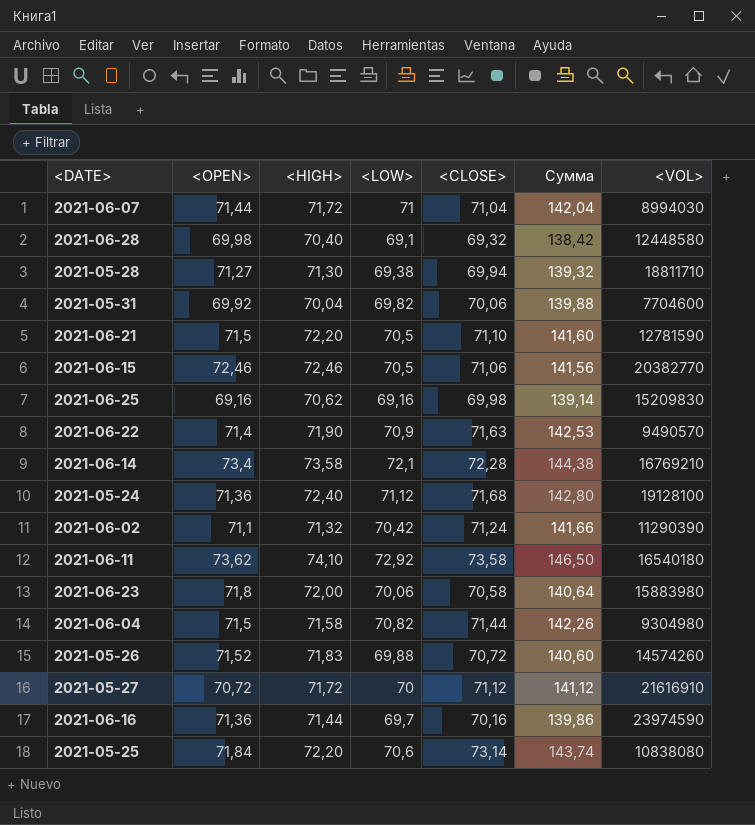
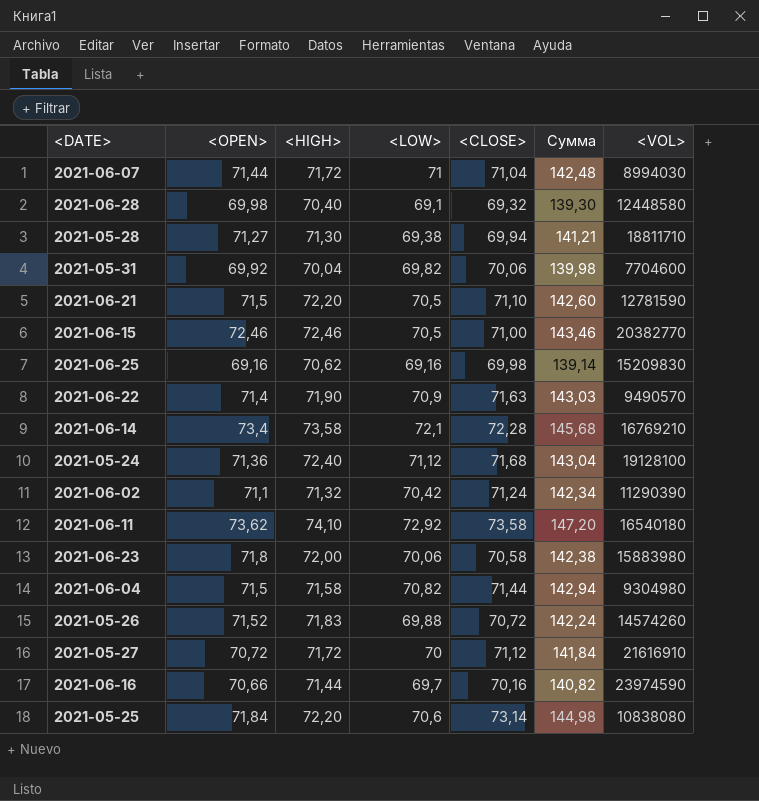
column Сумма | formula: [<LOW>] + [<CLOSE>] -> [<OPEN>] + [<CLOSE>]
2021-06-15 | <CLOSE>: 71,06 -> 71,00
2021-06-16 | <OPEN>: 71,36 -> 70,66

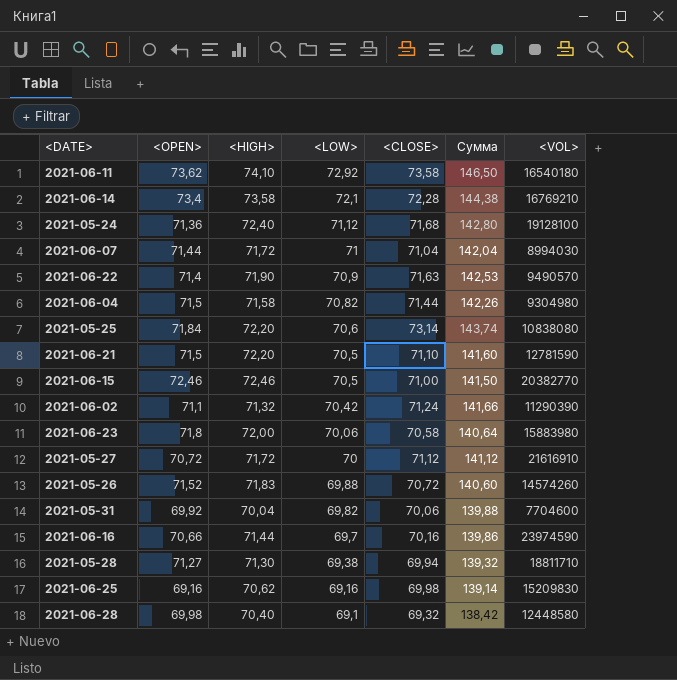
row order: none -> <LOW> descending
column Сумма | formula: [<OPEN>] + [<CLOSE>] -> [<LOW>] + [<CLOSE>]

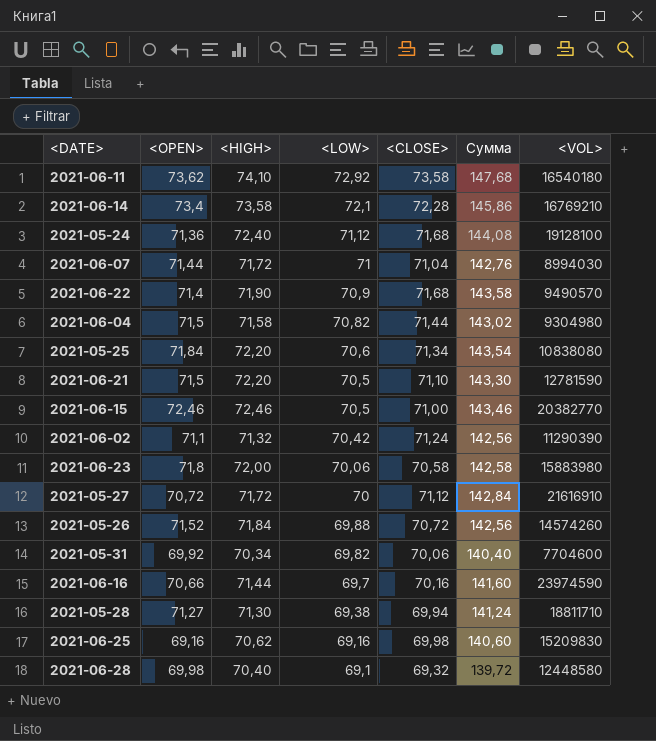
column Сумма | formula: [<LOW>] + [<CLOSE>] -> [<HIGH>] + [<CLOSE>]
2021-06-22 | <CLOSE>: 71,63 -> 71,68
2021-05-25 | <CLOSE>: 73,14 -> 71,34
2021-05-26 | <HIGH>: 71,83 -> 71,84
2021-05-31 | <HIGH>: 70,04 -> 70,34

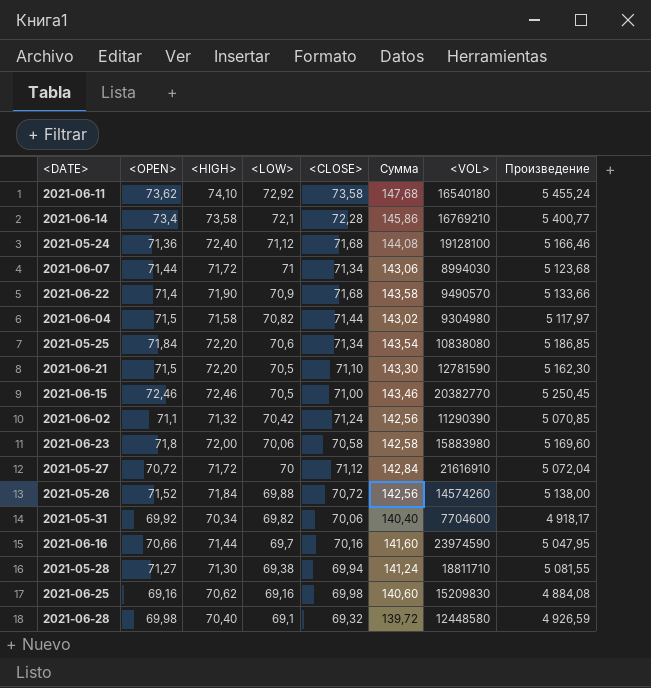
column Произведение | formula: none -> [<OPEN>] * [<HIGH>]
2021-06-07 | <CLOSE>: 71,04 -> 71,34
2021-06-07 | Сумма: 142,76 -> 143,06

